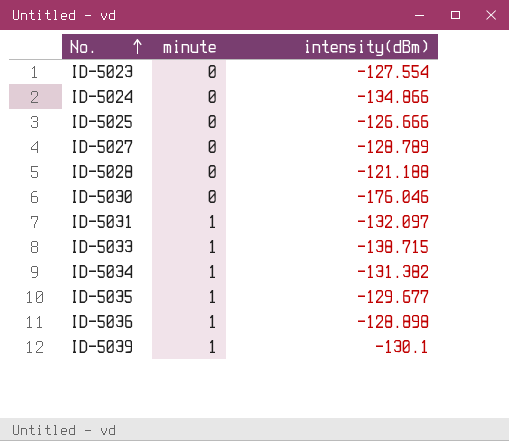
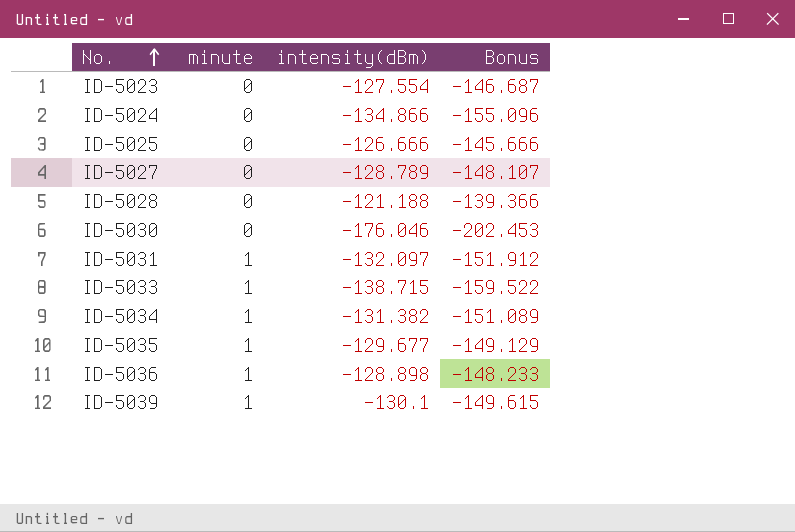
column Bonus | formula: none -> [intensity(dBm)] * 1.15

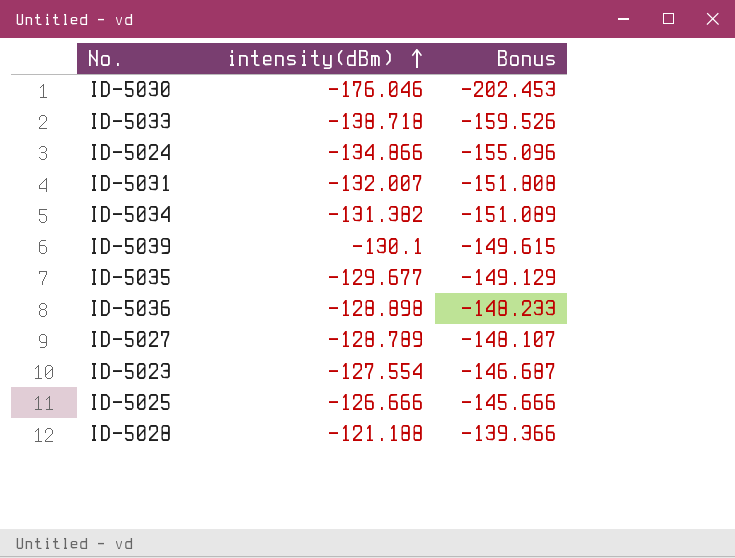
row order: No. ascending -> intensity(dBm) ascending
column minute | position: 2 -> none
ID-5033 | intensity(dBm): -138.715 -> -138.718
ID-5033 | Bonus: -159.522 -> -159.526
ID-5031 | intensity(dBm): -132.097 -> -132.007
ID-5031 | Bonus: -151.912 -> -151.808

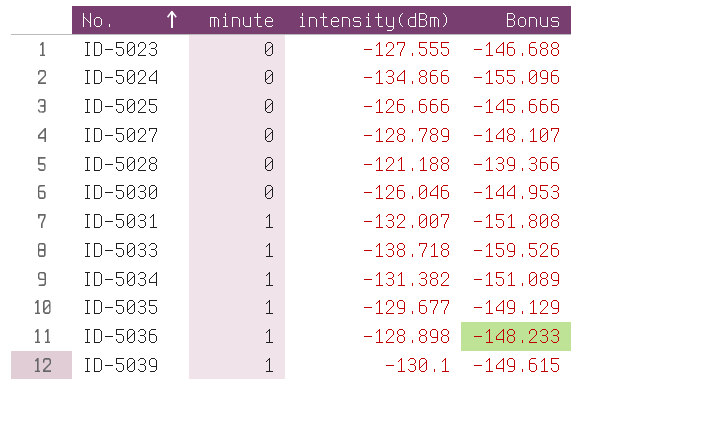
row order: intensity(dBm) ascending -> No. ascending
column minute | position: none -> 2
ID-5023 | intensity(dBm): -127.554 -> -127.555
ID-5023 | Bonus: -146.687 -> -146.688
ID-5030 | intensity(dBm): -176.046 -> -126.046
ID-5030 | Bonus: -202.453 -> -144.953

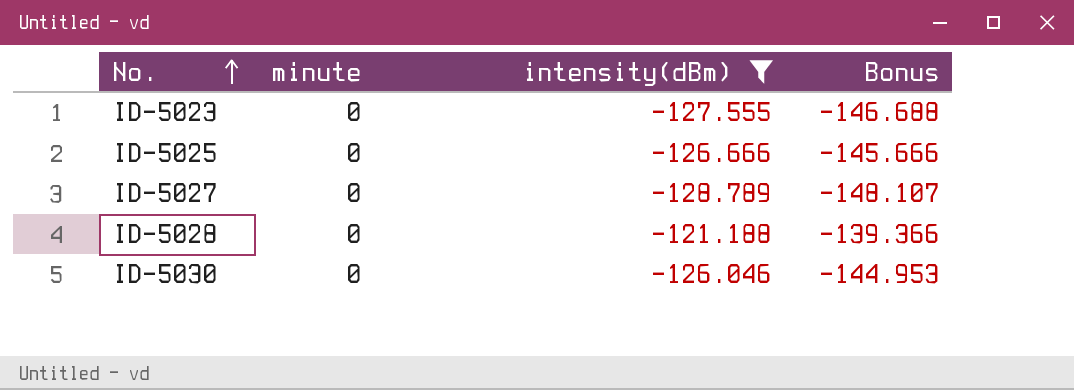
filter: none -> intensity(dBm) >= -128.789

